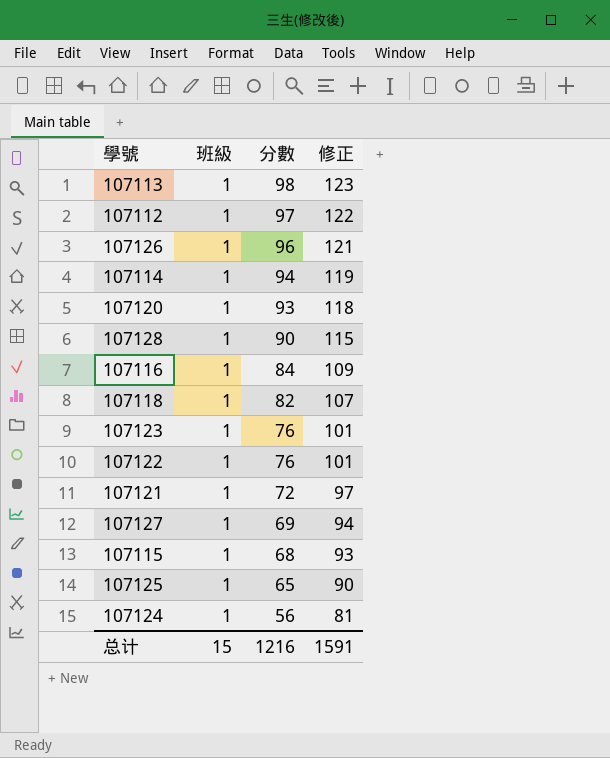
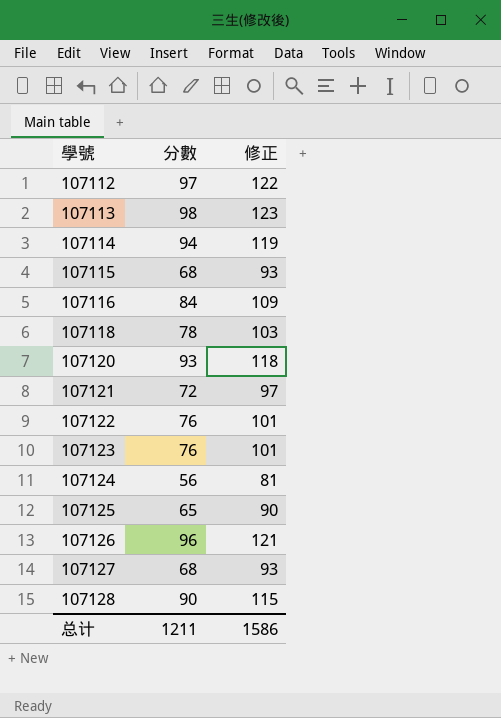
row order: 分數 descending -> 學號 ascending
column 班級 | position: 2 -> none
107118 | 分數: 82 -> 78
107118 | 修正: 107 -> 103
107127 | 分數: 69 -> 68
107127 | 修正: 94 -> 93
总计 | 分數: 1216 -> 1211
总计 | 修正: 1591 -> 1586

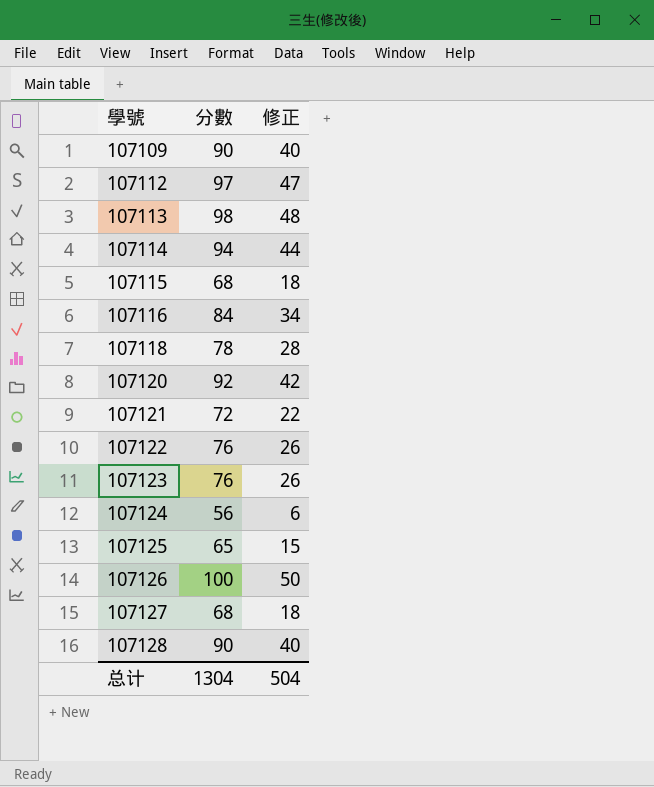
column 修正 | formula: [分數] + 25 -> [分數] - 50
row 107109: none -> 90 | 40
107120 | 分數: 93 -> 92
107126 | 分數: 96 -> 100
总计 | 分數: 1211 -> 1304
总计 | 修正: 1586 -> 504

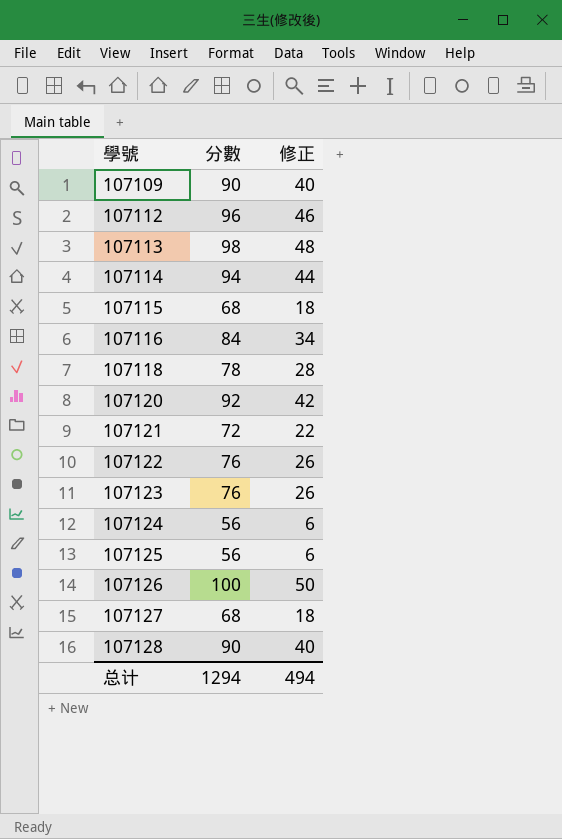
107112 | 分數: 97 -> 96
107112 | 修正: 47 -> 46
107125 | 分數: 65 -> 56
107125 | 修正: 15 -> 6
总计 | 分數: 1304 -> 1294
总计 | 修正: 504 -> 494

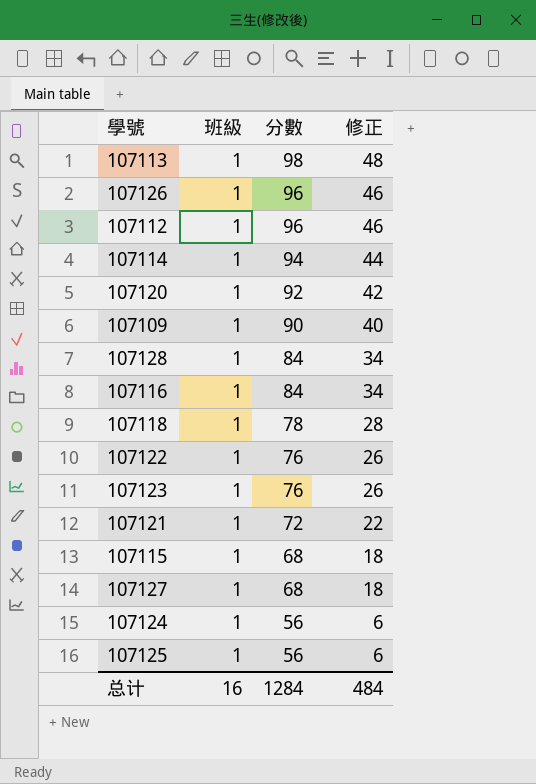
row order: 學號 ascending -> 分數 descending
column 班級 | position: none -> 2
107126 | 分數: 100 -> 96
107126 | 修正: 50 -> 46
107128 | 分數: 90 -> 84
107128 | 修正: 40 -> 34
总计 | 分數: 1294 -> 1284
总计 | 修正: 494 -> 484

